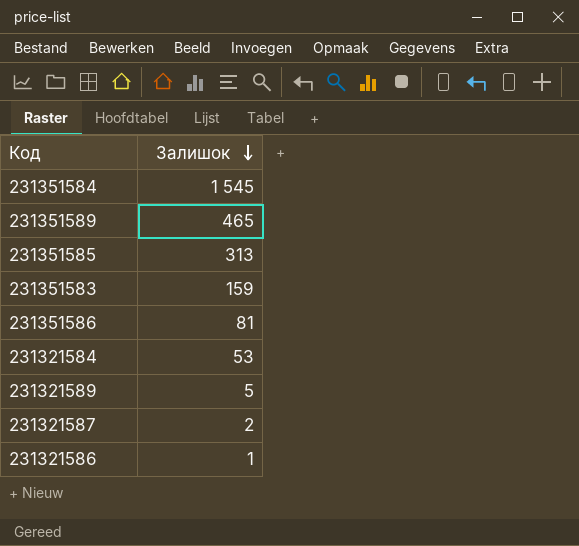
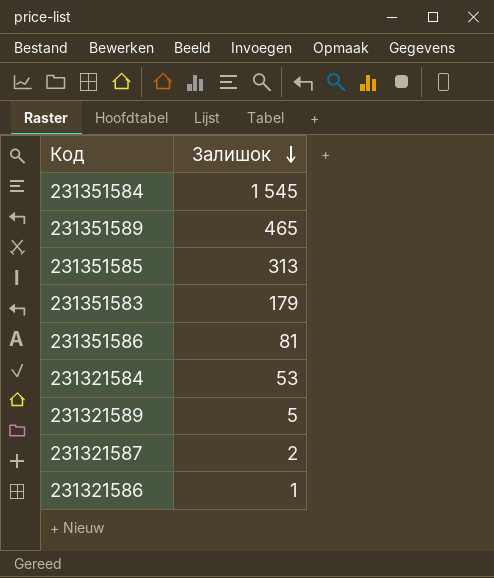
231351583 | Залишок: 159 -> 179

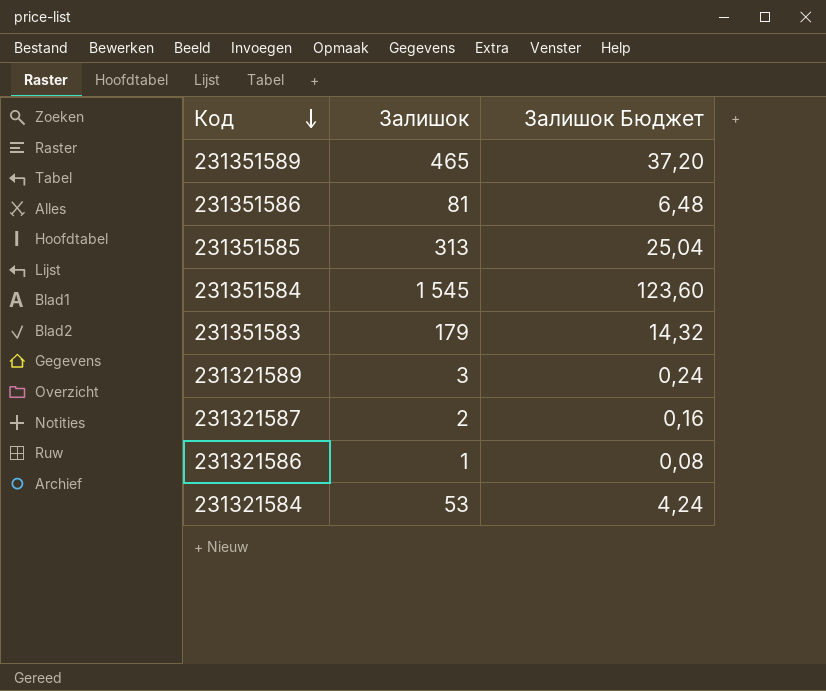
row order: Залишок descending -> Код descending
column Залишок Бюджет | formula: none -> [Залишок] * 0,08
231321589 | Залишок: 5 -> 3

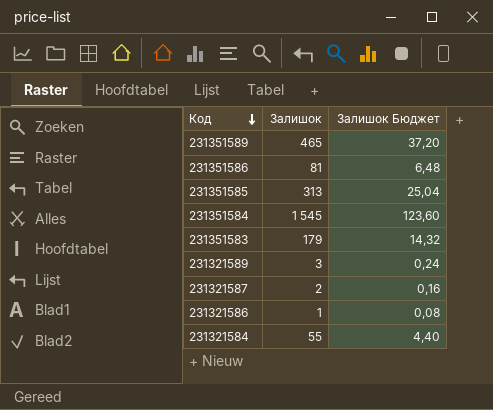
231321584 | Залишок: 53 -> 55
231321584 | Залишок Бюджет: 4,24 -> 4,40

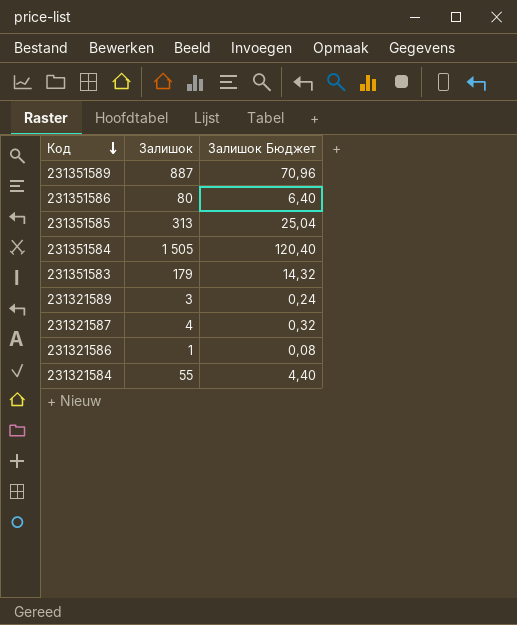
231351589 | Залишок: 465 -> 887
231351589 | Залишок Бюджет: 37,20 -> 70,96
231351586 | Залишок: 81 -> 80
231351586 | Залишок Бюджет: 6,48 -> 6,40
231351584 | Залишок: 1 545 -> 1 505
231351584 | Залишок Бюджет: 123,60 -> 120,40
231321587 | Залишок: 2 -> 4
231321587 | Залишок Бюджет: 0,16 -> 0,32

